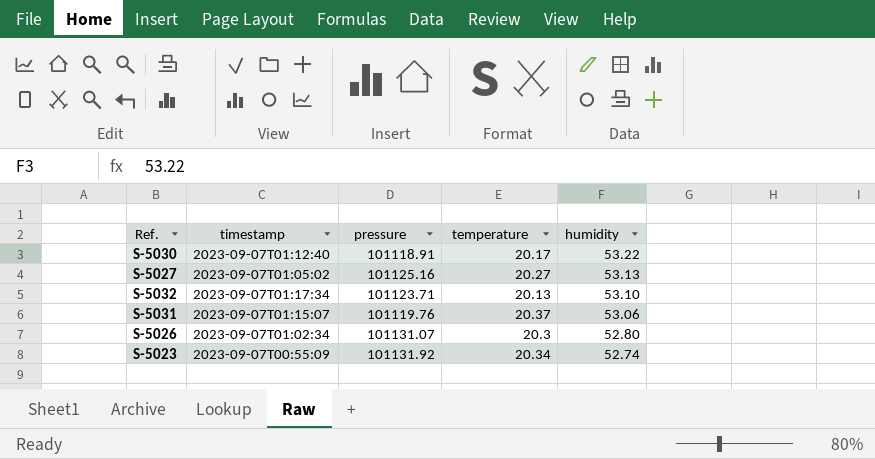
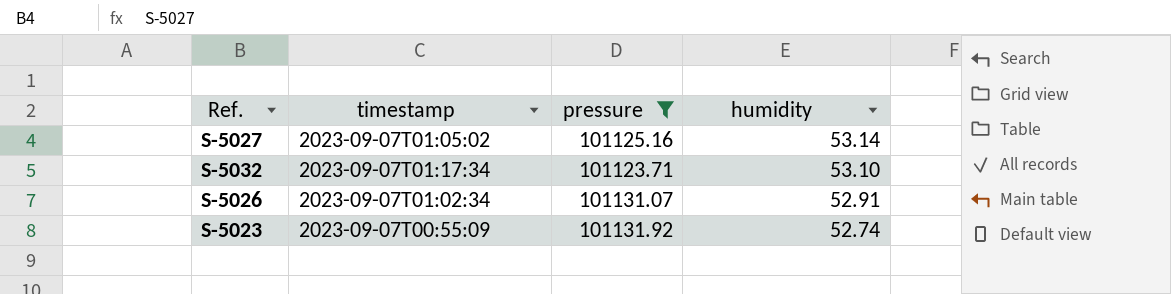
filter: none -> pressure >= 101123.71
column temperature | position: 4 -> none
S-5027 | humidity: 53.13 -> 53.14
S-5026 | humidity: 52.80 -> 52.91

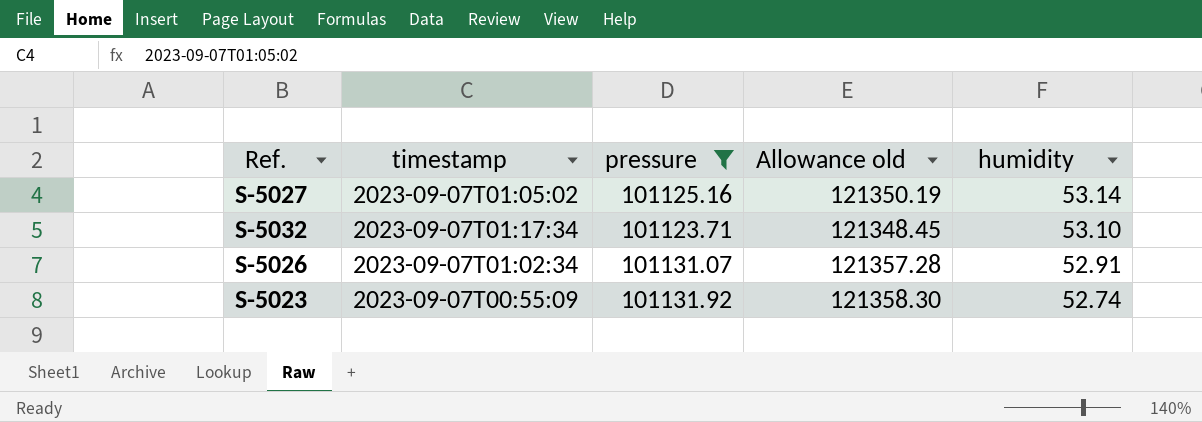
column Allowance old | formula: none -> [pressure] * 1.2

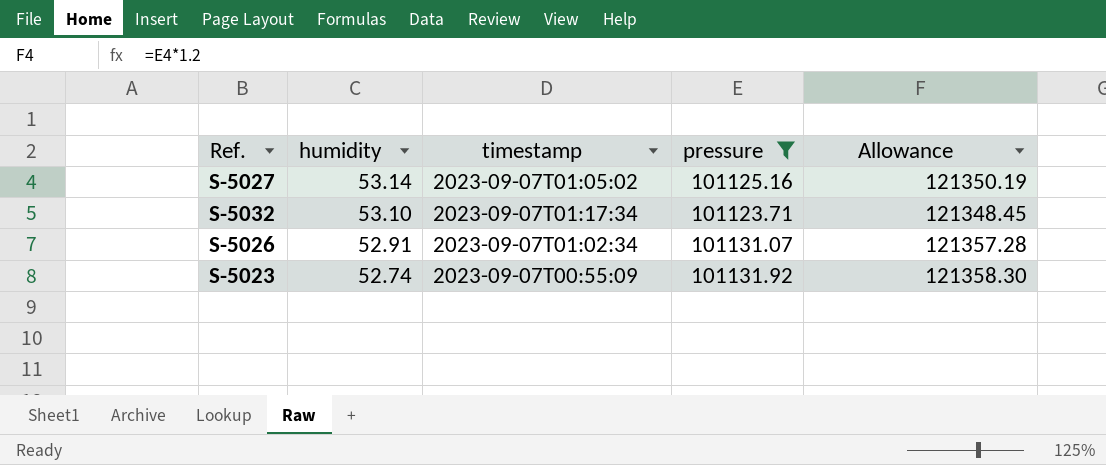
column humidity | position: 5 -> 2
column name: Allowance old -> Allowance

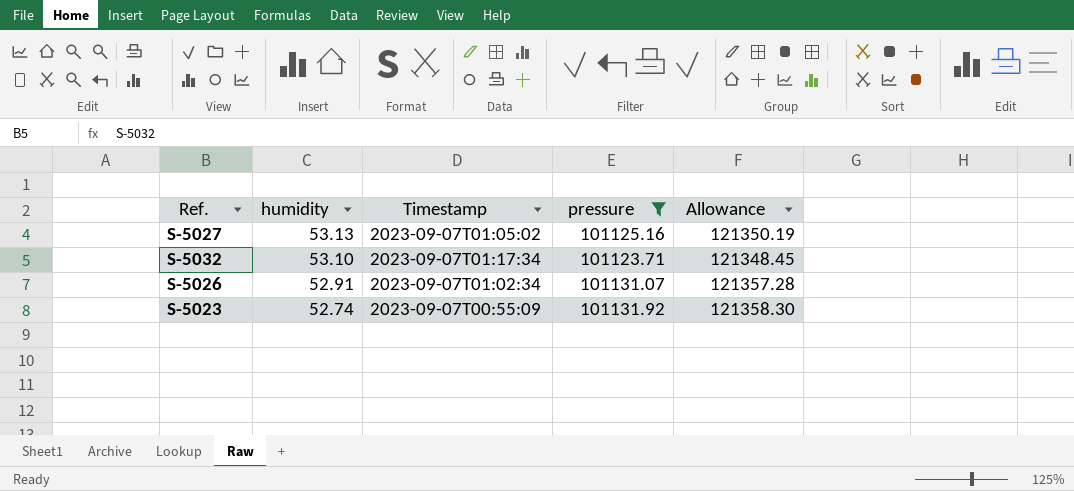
column name: timestamp -> Timestamp
S-5027 | humidity: 53.14 -> 53.13

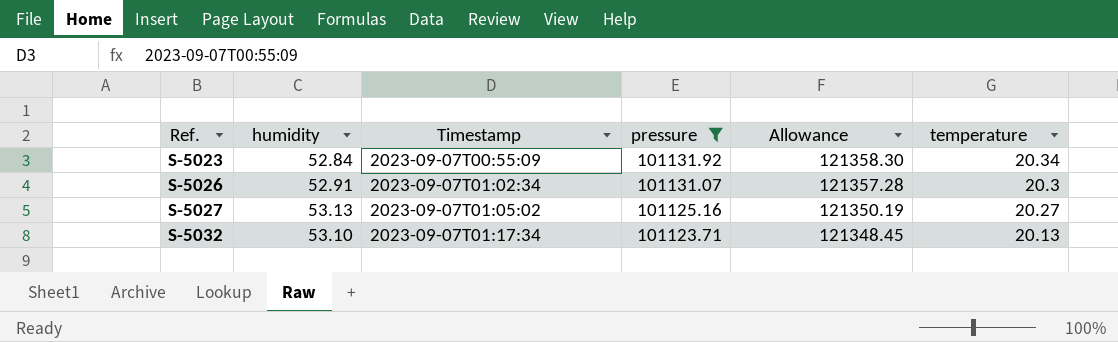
row order: humidity descending -> Ref. ascending
column temperature | position: none -> 6
S-5023 | humidity: 52.74 -> 52.84

